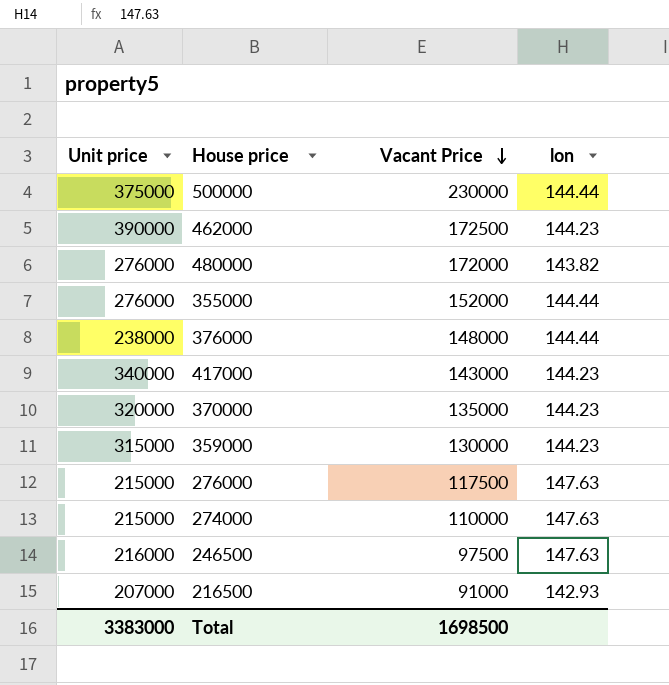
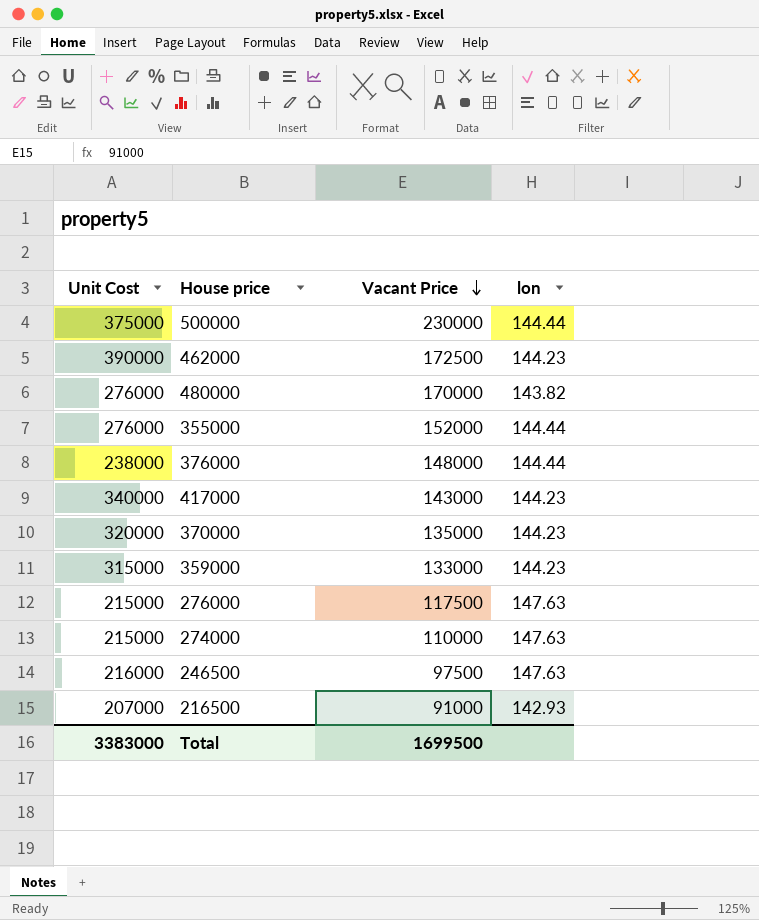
column name: Unit price -> Unit Cost
480000 | Vacant Price: 172000 -> 170000
359000 | Vacant Price: 130000 -> 133000
Total | Vacant Price: 1698500 -> 1699500

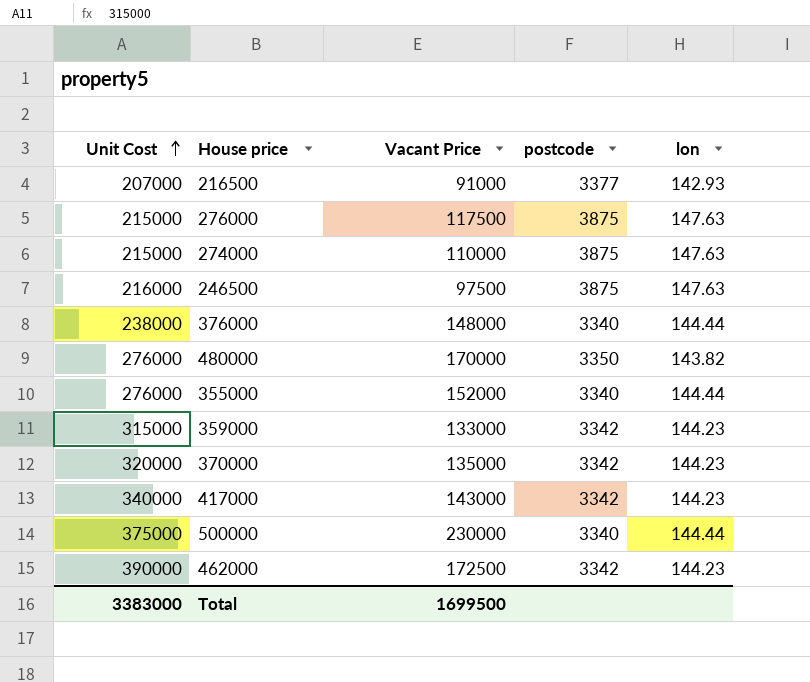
row order: Vacant Price descending -> Unit Cost ascending
column postcode | position: none -> 4

